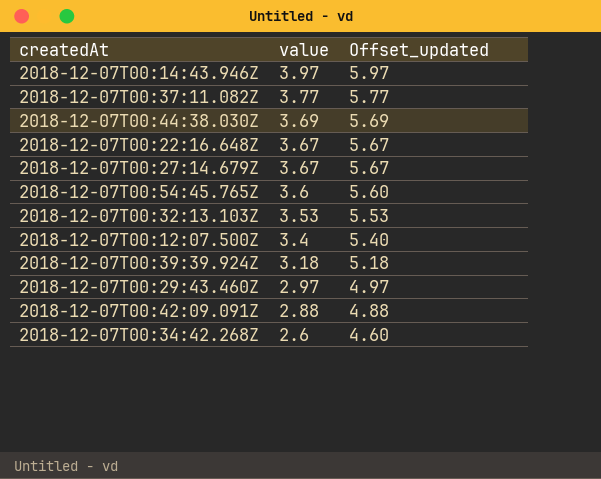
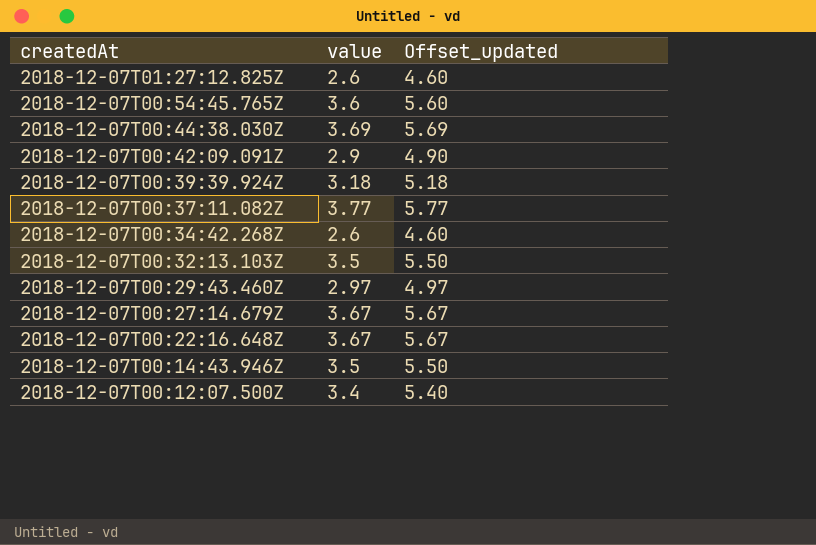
row order: value descending -> createdAt descending
row 2018-12-07T01:27:12.825Z: none -> 2.6 | 4.60
2018-12-07T00:42:09.091Z | value: 2.88 -> 2.9
2018-12-07T00:42:09.091Z | Offset_updated: 4.88 -> 4.90
2018-12-07T00:32:13.103Z | value: 3.53 -> 3.5
2018-12-07T00:32:13.103Z | Offset_updated: 5.53 -> 5.50
2018-12-07T00:14:43.946Z | value: 3.97 -> 3.5
2018-12-07T00:14:43.946Z | Offset_updated: 5.97 -> 5.50

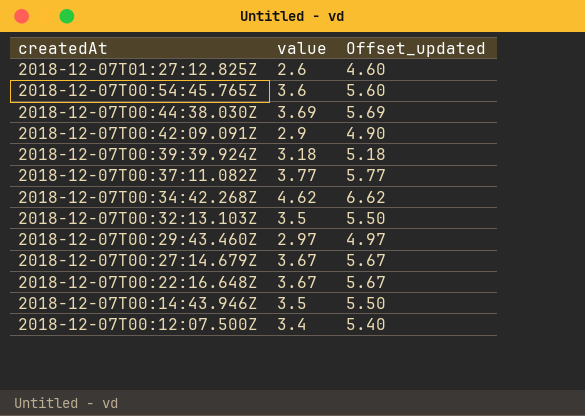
2018-12-07T00:34:42.268Z | value: 2.6 -> 4.62
2018-12-07T00:34:42.268Z | Offset_updated: 4.60 -> 6.62

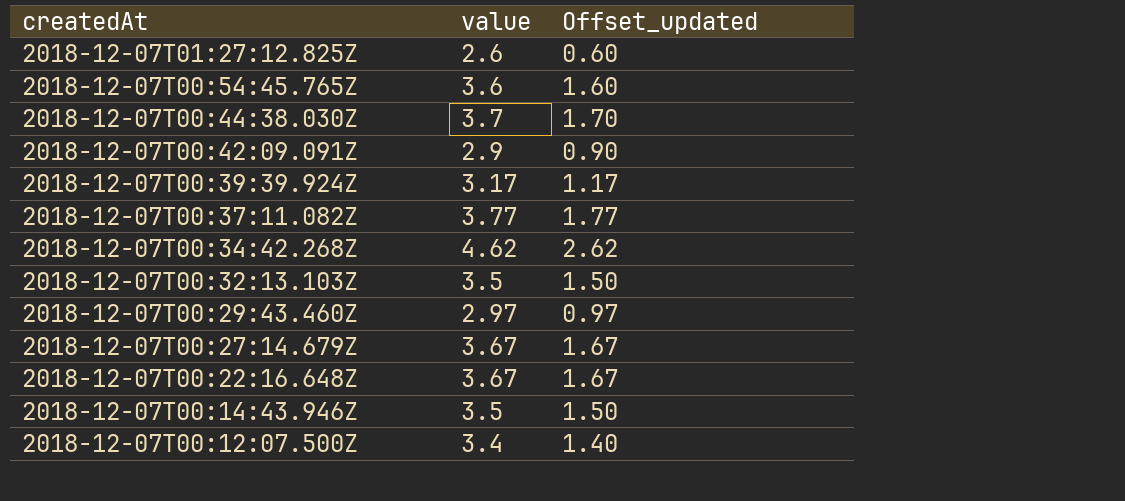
column Offset_updated | formula: [value] + 2 -> [value] - 2
2018-12-07T00:44:38.030Z | value: 3.69 -> 3.7
2018-12-07T00:39:39.924Z | value: 3.18 -> 3.17

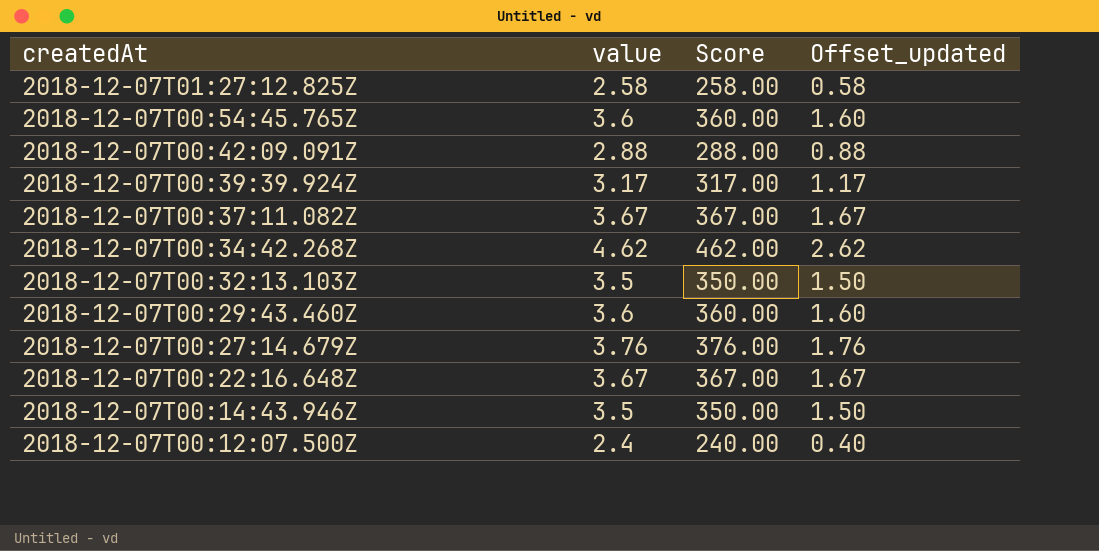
column Score | formula: none -> [value] * 100
row 2018-12-07T00:44:38.030Z: 3.7 | 1.70 -> none
2018-12-07T01:27:12.825Z | value: 2.6 -> 2.58
2018-12-07T01:27:12.825Z | Offset_updated: 0.60 -> 0.58
2018-12-07T00:42:09.091Z | value: 2.9 -> 2.88
2018-12-07T00:42:09.091Z | Offset_updated: 0.90 -> 0.88
2018-12-07T00:37:11.082Z | value: 3.77 -> 3.67
2018-12-07T00:37:11.082Z | Offset_updated: 1.77 -> 1.67
2018-12-07T00:29:43.460Z | value: 2.97 -> 3.6
2018-12-07T00:29:43.460Z | Offset_updated: 0.97 -> 1.60
2018-12-07T00:27:14.679Z | value: 3.67 -> 3.76
2018-12-07T00:27:14.679Z | Offset_updated: 1.67 -> 1.76
2018-12-07T00:12:07.500Z | value: 3.4 -> 2.4
2018-12-07T00:12:07.500Z | Offset_updated: 1.40 -> 0.40

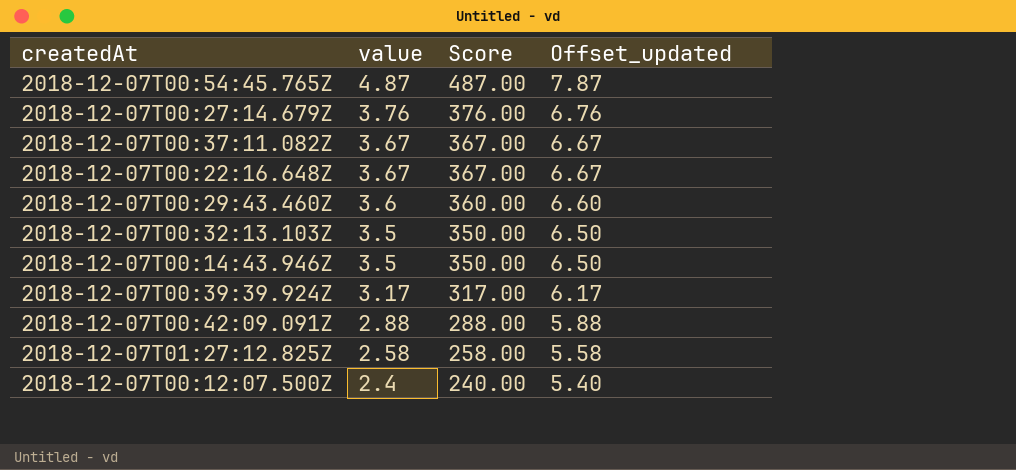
row order: createdAt descending -> value descending
column Offset_updated | formula: [value] - 2 -> [value] + 3
row 2018-12-07T00:34:42.268Z: 4.62 | 462.00 | 2.62 -> none
2018-12-07T00:54:45.765Z | value: 3.6 -> 4.87
2018-12-07T00:54:45.765Z | Score: 360.00 -> 487.00

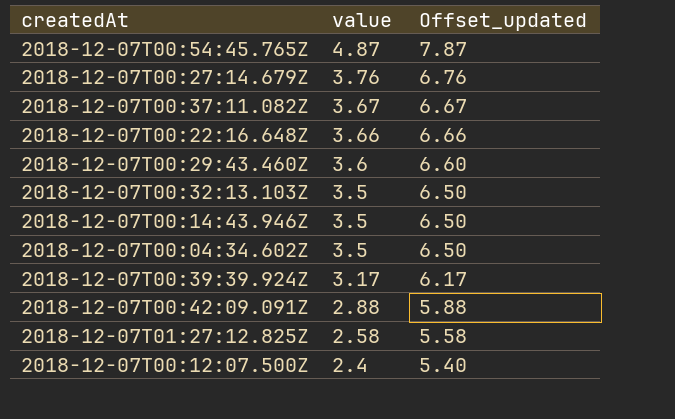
column Score | formula: [value] * 100 -> none
2018-12-07T00:22:16.648Z | value: 3.67 -> 3.66
2018-12-07T00:22:16.648Z | Offset_updated: 6.67 -> 6.66
row 2018-12-07T00:04:34.602Z: none -> 3.5 | 6.50

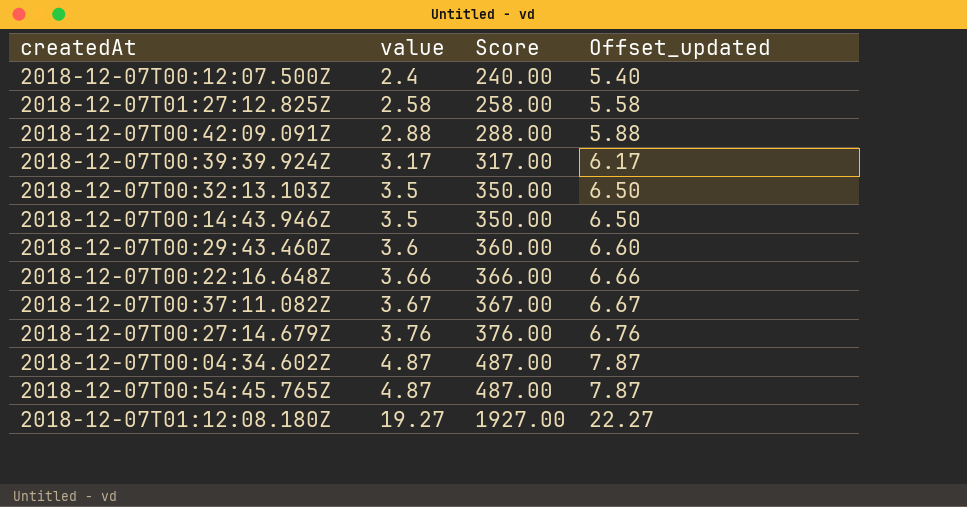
row order: value descending -> value ascending
column Score | formula: none -> [value] * 100
2018-12-07T00:04:34.602Z | value: 3.5 -> 4.87
2018-12-07T00:04:34.602Z | Offset_updated: 6.50 -> 7.87
row 2018-12-07T01:12:08.180Z: none -> 19.27 | 1927.00 | 22.27

